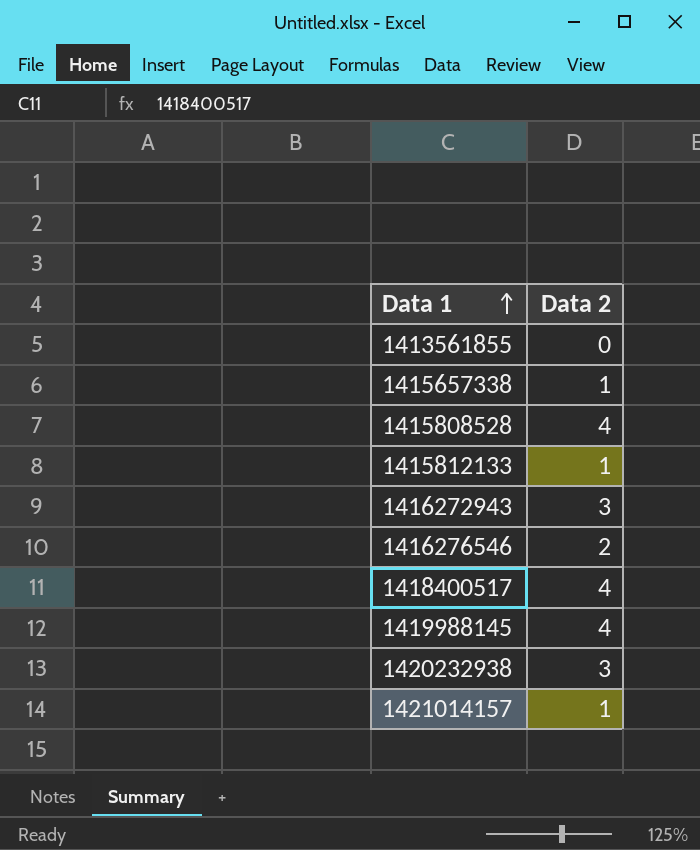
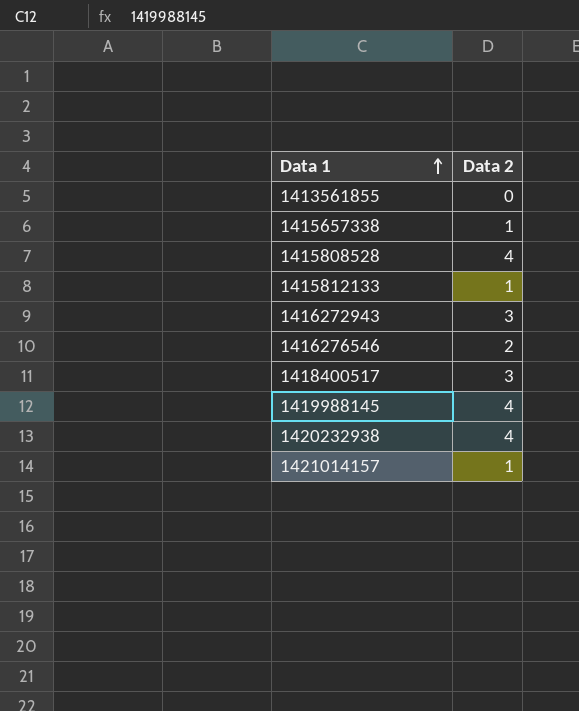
1418400517 | Data 2: 4 -> 3
1420232938 | Data 2: 3 -> 4

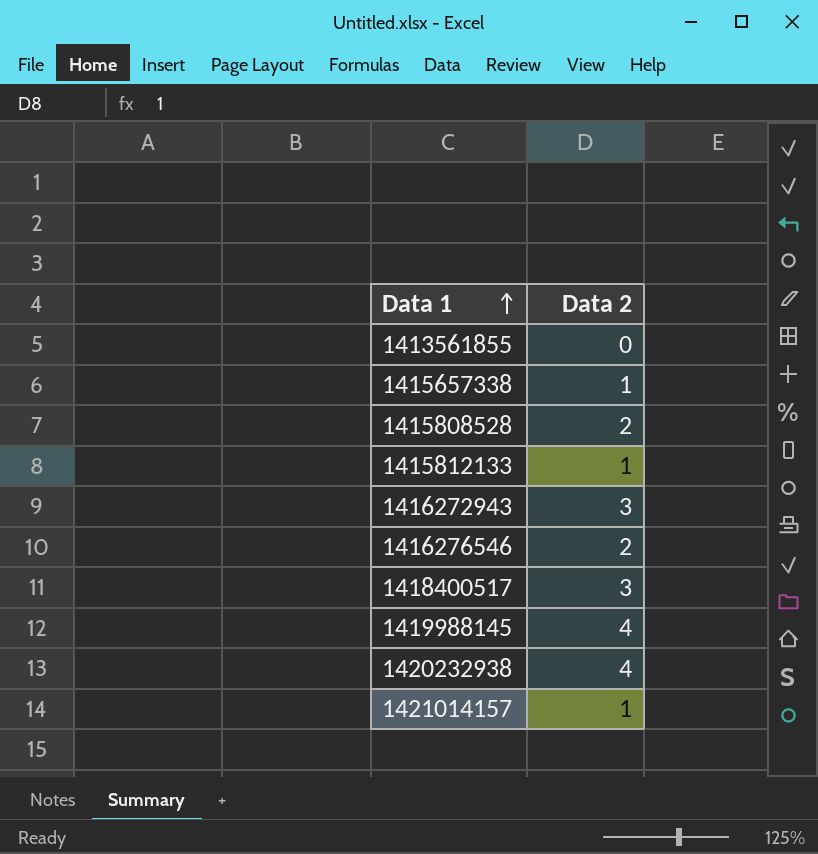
1415808528 | Data 2: 4 -> 2

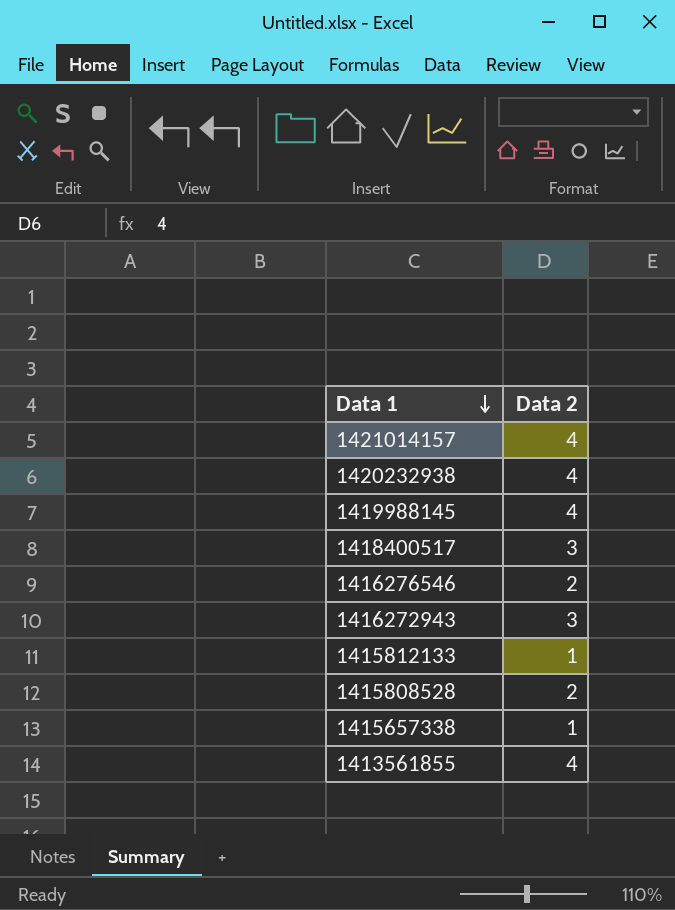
row order: Data 1 ascending -> Data 1 descending
1421014157 | Data 2: 1 -> 4
1413561855 | Data 2: 0 -> 4

